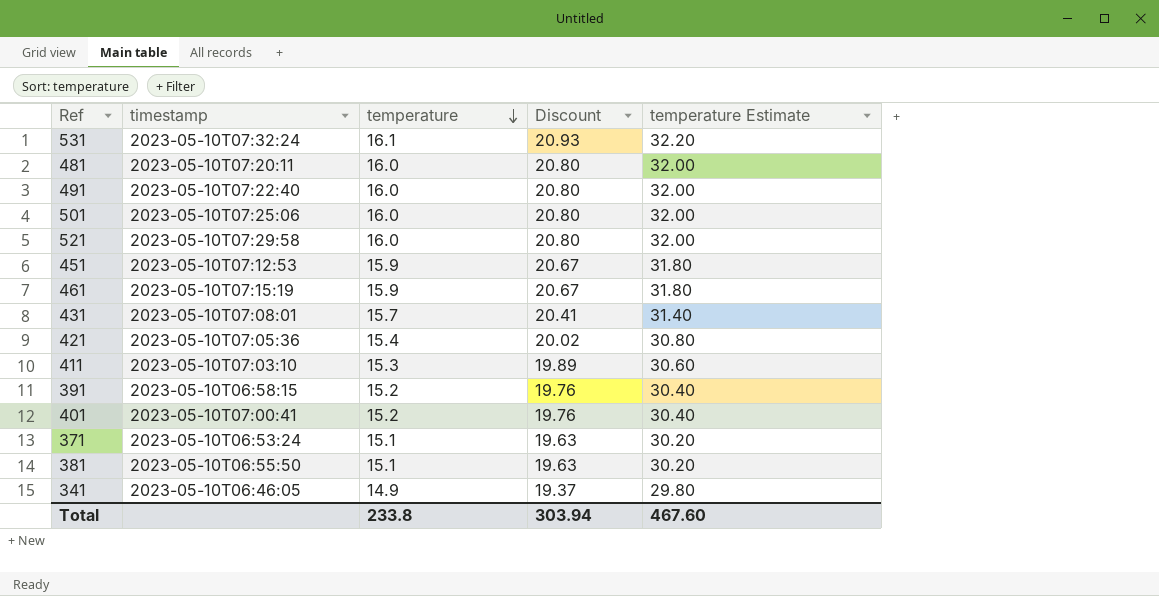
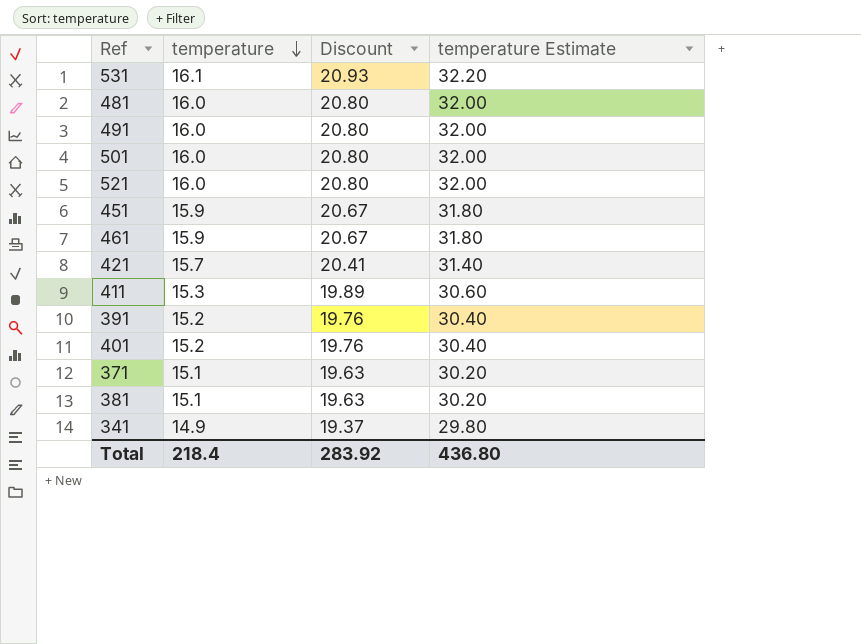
column timestamp | position: 2 -> none
row 431: 2023-05-10T07:08:01 | 15.7 | 20.41 | 31.40 -> none
421 | temperature: 15.4 -> 15.7
421 | Discount: 20.02 -> 20.41
421 | temperature Estimate: 30.80 -> 31.40
Total | temperature: 233.8 -> 218.4
Total | Discount: 303.94 -> 283.92
Total | temperature Estimate: 467.60 -> 436.80

